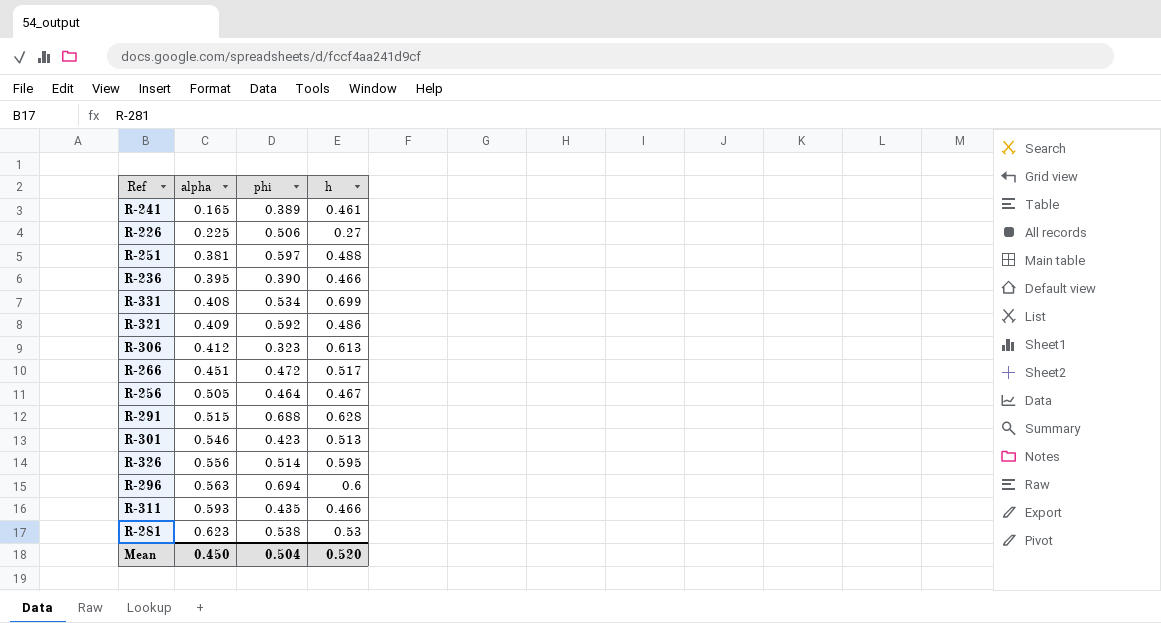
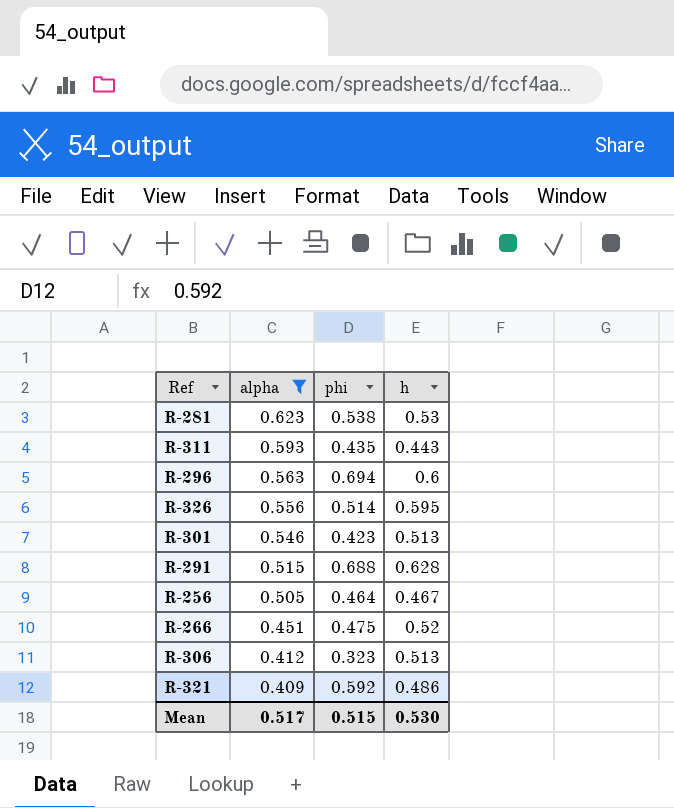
filter: none -> alpha >= 0.409
row order: alpha ascending -> alpha descending
R-311 | h: 0.466 -> 0.443
R-266 | phi: 0.472 -> 0.475
R-266 | h: 0.517 -> 0.52
R-306 | h: 0.613 -> 0.513
Mean | alpha: 0.450 -> 0.517
Mean | phi: 0.504 -> 0.515
Mean | h: 0.520 -> 0.530

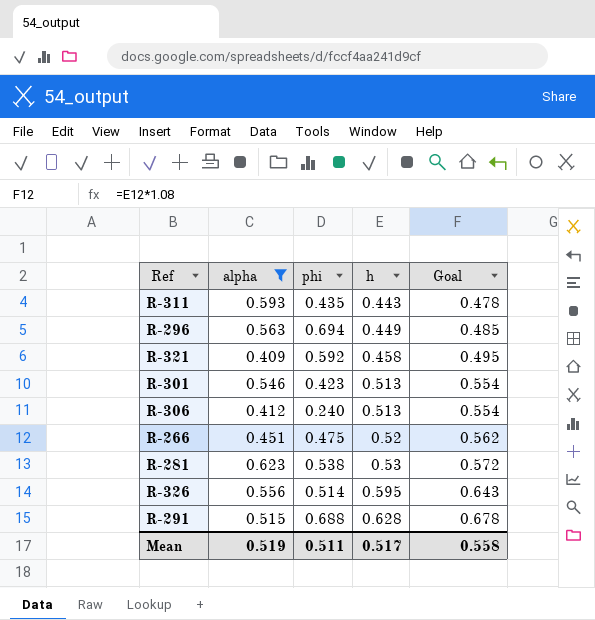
row order: alpha descending -> h ascending
column Goal | formula: none -> [h] * 1.08
row R-256: 0.505 | 0.464 | 0.467 -> none
R-296 | h: 0.6 -> 0.449
R-321 | h: 0.486 -> 0.458
R-306 | phi: 0.323 -> 0.240
Mean | alpha: 0.517 -> 0.519
Mean | phi: 0.515 -> 0.511
Mean | h: 0.530 -> 0.517

